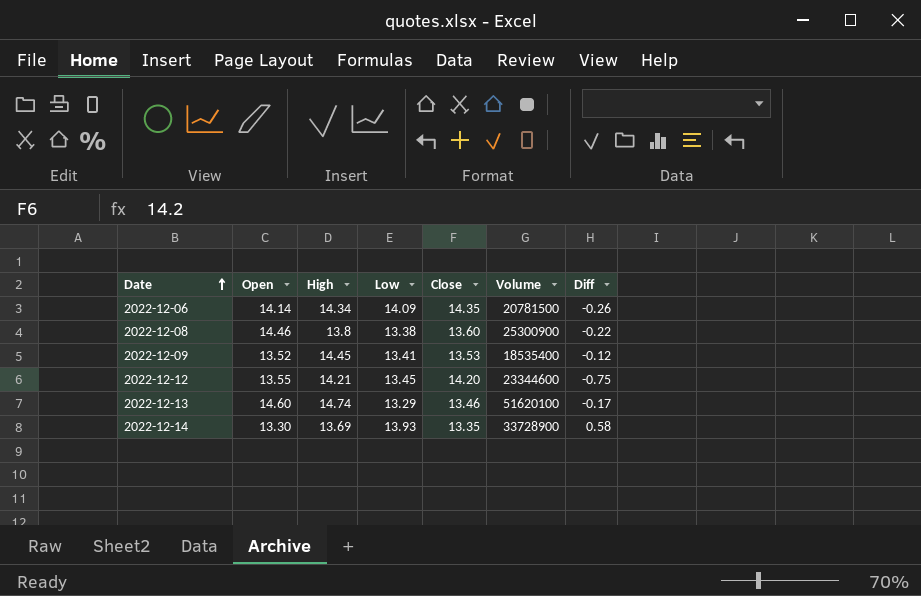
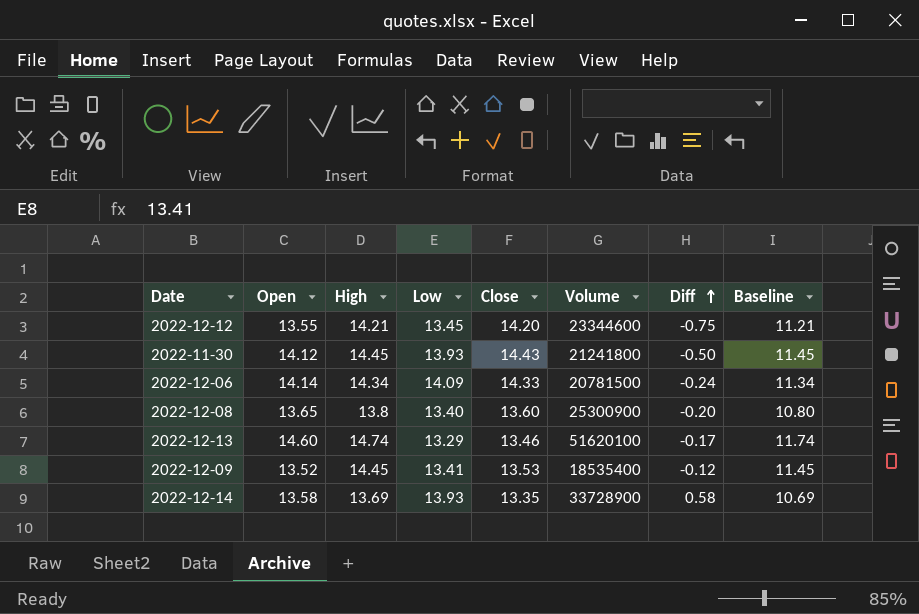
row order: Date ascending -> Diff ascending
column Baseline | formula: none -> [High] - 3
row 2022-11-30: none -> 14.12 | 14.45 | 13.93 | 14.43 | 21241800 | -0.50 | 11.45
2022-12-06 | Close: 14.35 -> 14.33
2022-12-06 | Diff: -0.26 -> -0.24
2022-12-08 | Open: 14.46 -> 13.65
2022-12-08 | Low: 13.38 -> 13.40
2022-12-08 | Diff: -0.22 -> -0.20
2022-12-14 | Open: 13.30 -> 13.58

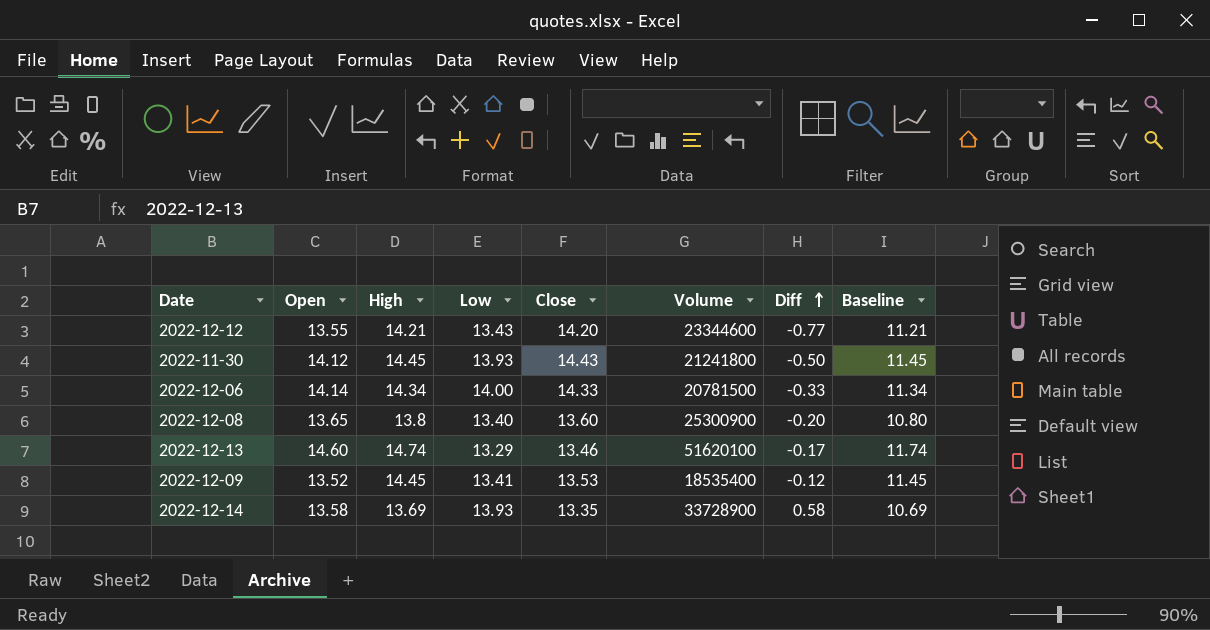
2022-12-12 | Low: 13.45 -> 13.43
2022-12-12 | Diff: -0.75 -> -0.77
2022-12-06 | Low: 14.09 -> 14.00
2022-12-06 | Diff: -0.24 -> -0.33

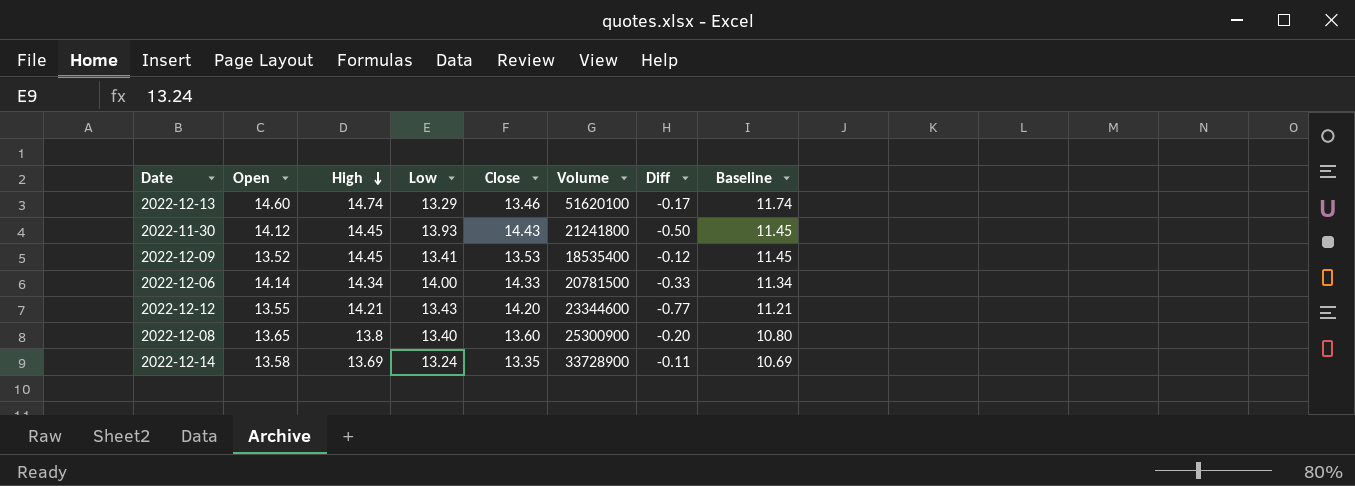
row order: Diff ascending -> High descending
2022-12-14 | Low: 13.93 -> 13.24
2022-12-14 | Diff: 0.58 -> -0.11

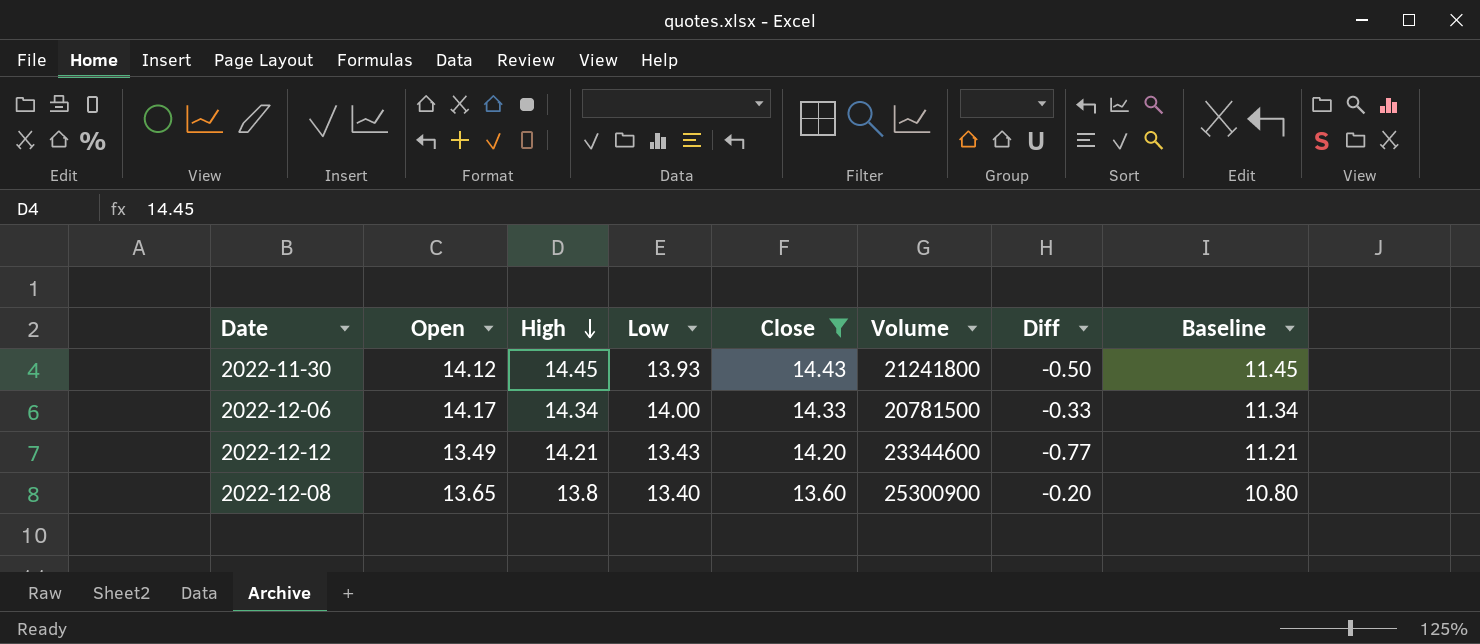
filter: none -> Close >= 13.60
2022-12-06 | Open: 14.14 -> 14.17
2022-12-12 | Open: 13.55 -> 13.49

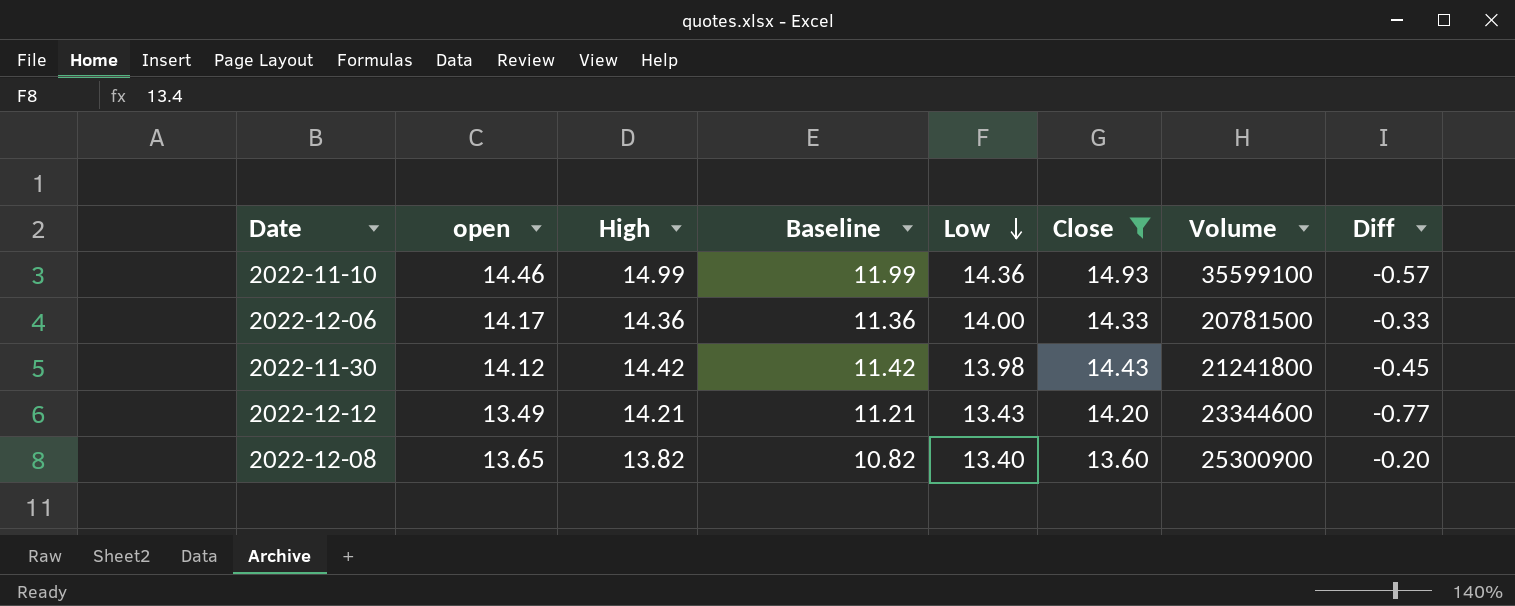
row order: High descending -> Low descending
column name: Open -> open
column Baseline | position: 8 -> 4
row 2022-11-10: none -> 14.46 | 14.99 | 11.99 | 14.36 | 14.93 | 35599100 | -0.57
2022-12-06 | High: 14.34 -> 14.36
2022-12-06 | Baseline: 11.34 -> 11.36
2022-11-30 | High: 14.45 -> 14.42
2022-11-30 | Baseline: 11.45 -> 11.42
2022-11-30 | Low: 13.93 -> 13.98
2022-11-30 | Diff: -0.50 -> -0.45
2022-12-08 | High: 13.8 -> 13.82
2022-12-08 | Baseline: 10.80 -> 10.82

